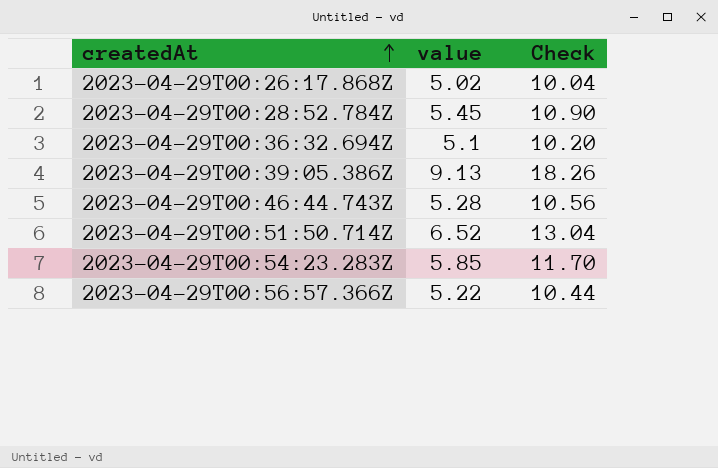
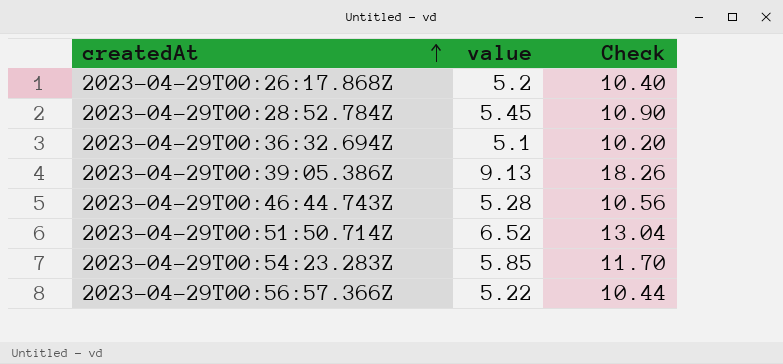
2023-04-29T00:26:17.868Z | value: 5.02 -> 5.2
2023-04-29T00:26:17.868Z | Check: 10.04 -> 10.40

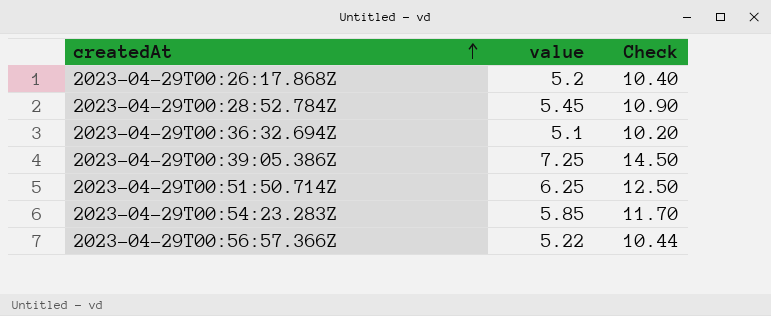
row 2023-04-29T00:46:44.743Z: 5.28 | 10.56 -> none
2023-04-29T00:39:05.386Z | value: 9.13 -> 7.25
2023-04-29T00:39:05.386Z | Check: 18.26 -> 14.50
2023-04-29T00:51:50.714Z | value: 6.52 -> 6.25
2023-04-29T00:51:50.714Z | Check: 13.04 -> 12.50

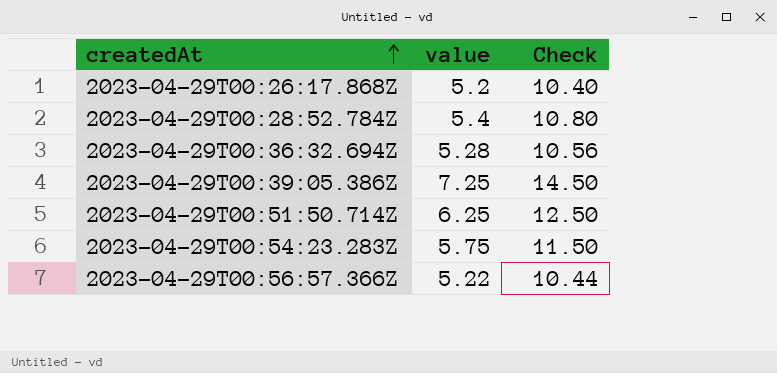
2023-04-29T00:28:52.784Z | value: 5.45 -> 5.4
2023-04-29T00:28:52.784Z | Check: 10.90 -> 10.80
2023-04-29T00:36:32.694Z | value: 5.1 -> 5.28
2023-04-29T00:36:32.694Z | Check: 10.20 -> 10.56
2023-04-29T00:54:23.283Z | value: 5.85 -> 5.75
2023-04-29T00:54:23.283Z | Check: 11.70 -> 11.50

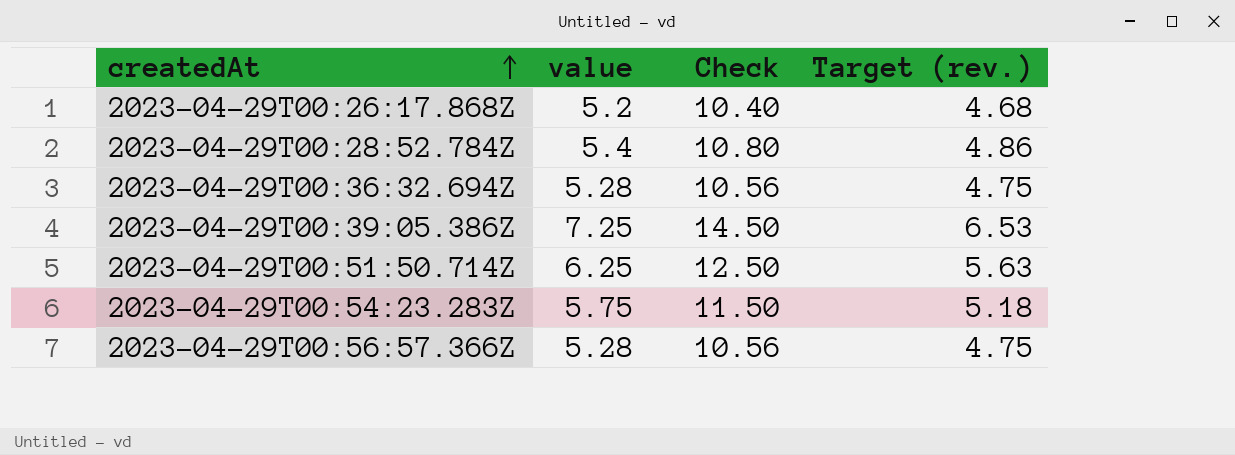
column Target (rev.) | formula: none -> [value] * 0.9
2023-04-29T00:56:57.366Z | value: 5.22 -> 5.28
2023-04-29T00:56:57.366Z | Check: 10.44 -> 10.56

